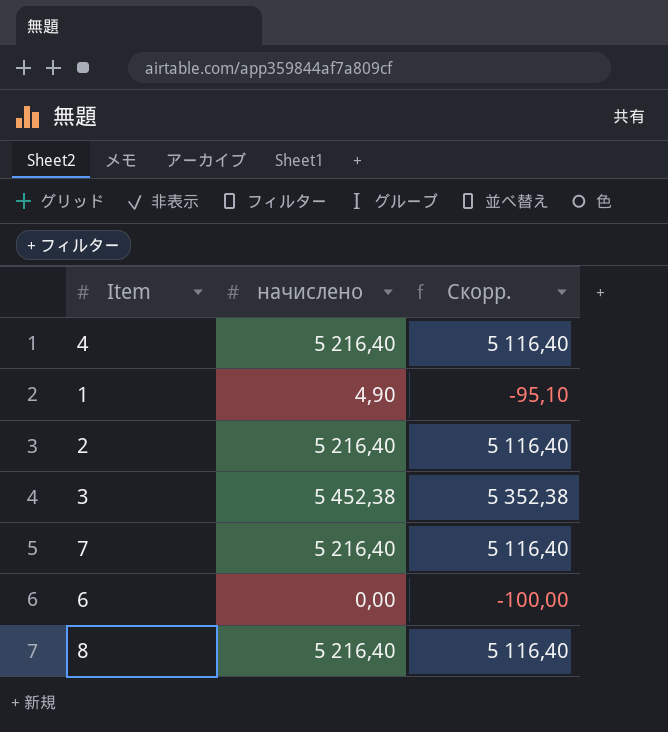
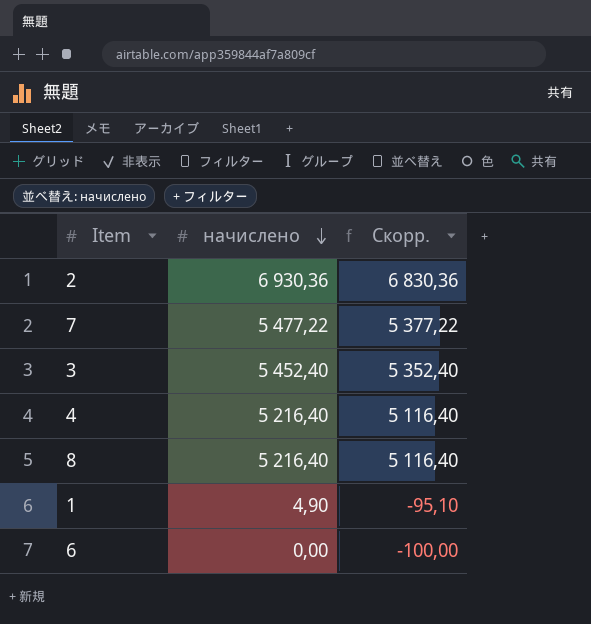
row order: none -> начислено descending
2 | начислено: 5 216,40 -> 6 930,36
2 | Скорр.: 5 116,40 -> 6 830,36
7 | начислено: 5 216,40 -> 5 477,22
7 | Скорр.: 5 116,40 -> 5 377,22
3 | начислено: 5 452,38 -> 5 452,40
3 | Скорр.: 5 352,38 -> 5 352,40

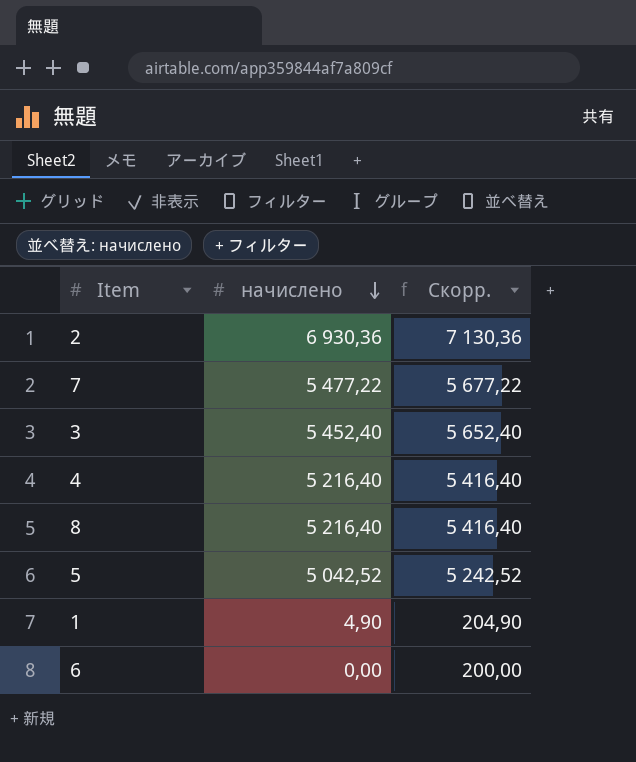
column Скорр. | formula: [начислено] - 100 -> [начислено] + 200
row 5: none -> 5 042,52 | 5 242,52

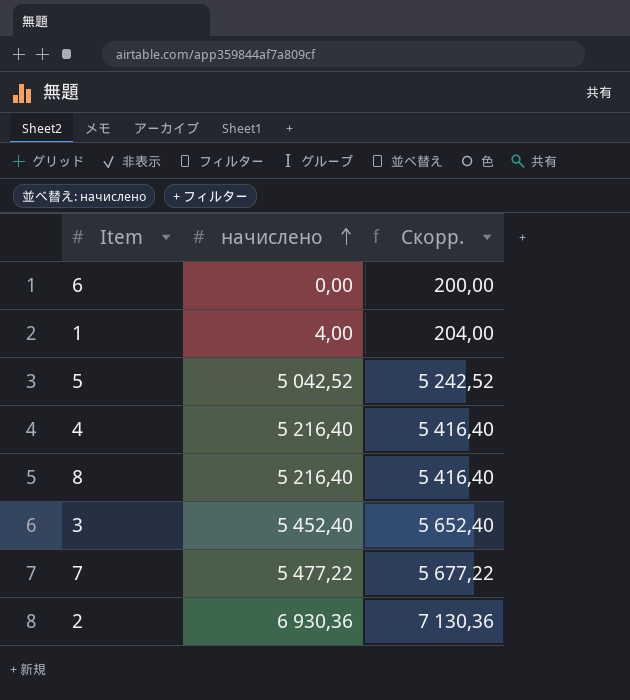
row order: начислено descending -> начислено ascending
1 | начислено: 4,90 -> 4,00
1 | Скорр.: 204,90 -> 204,00

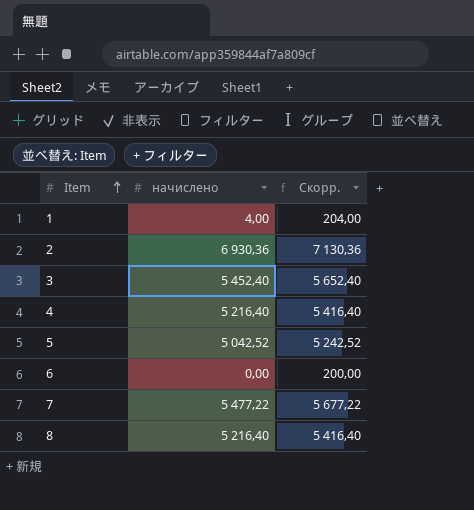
row order: начислено ascending -> Item ascending

